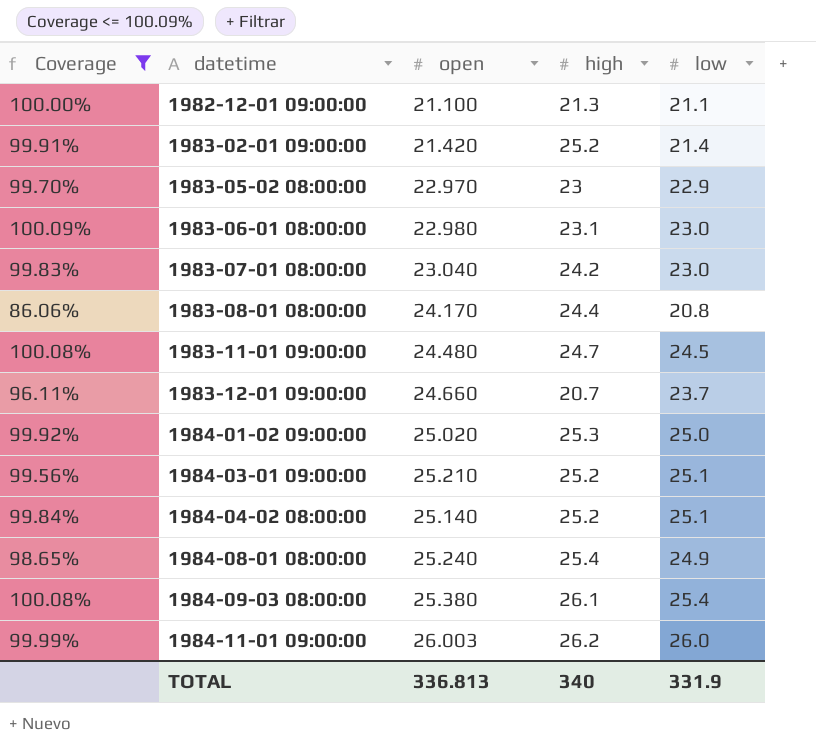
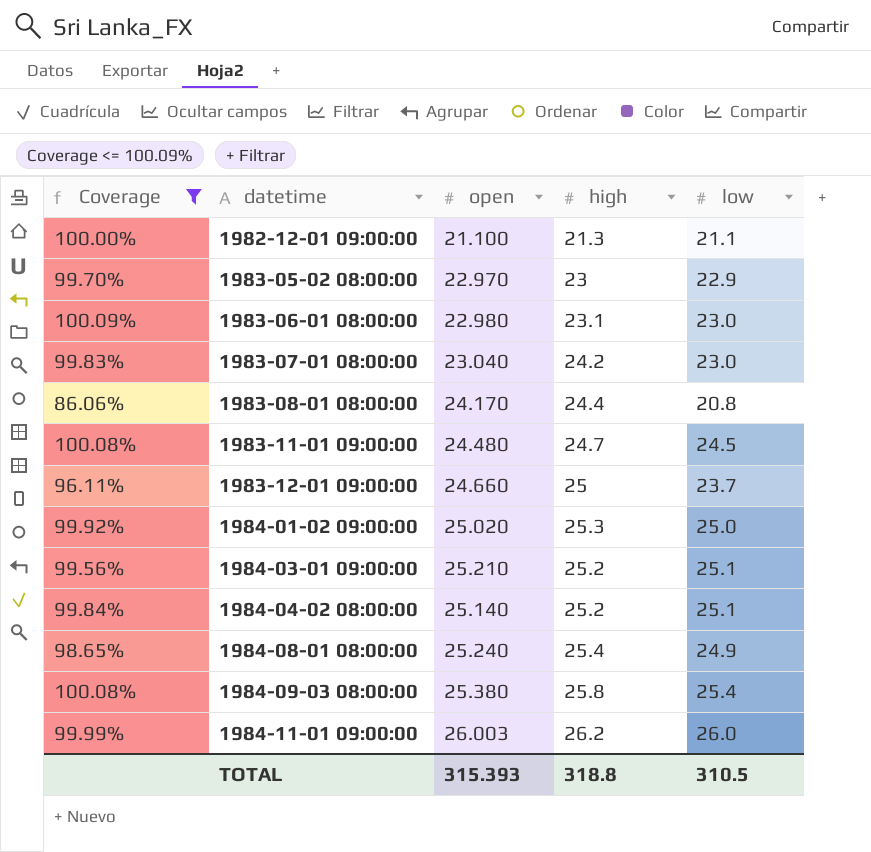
row 1983-02-01 09:00:00: 99.91% | 21.420 | 25.2 | 21.4 -> none
1983-12-01 09:00:00 | high: 20.7 -> 25
1984-09-03 08:00:00 | high: 26.1 -> 25.8
TOTAL | open: 336.813 -> 315.393
TOTAL | high: 340 -> 318.8
TOTAL | low: 331.9 -> 310.5

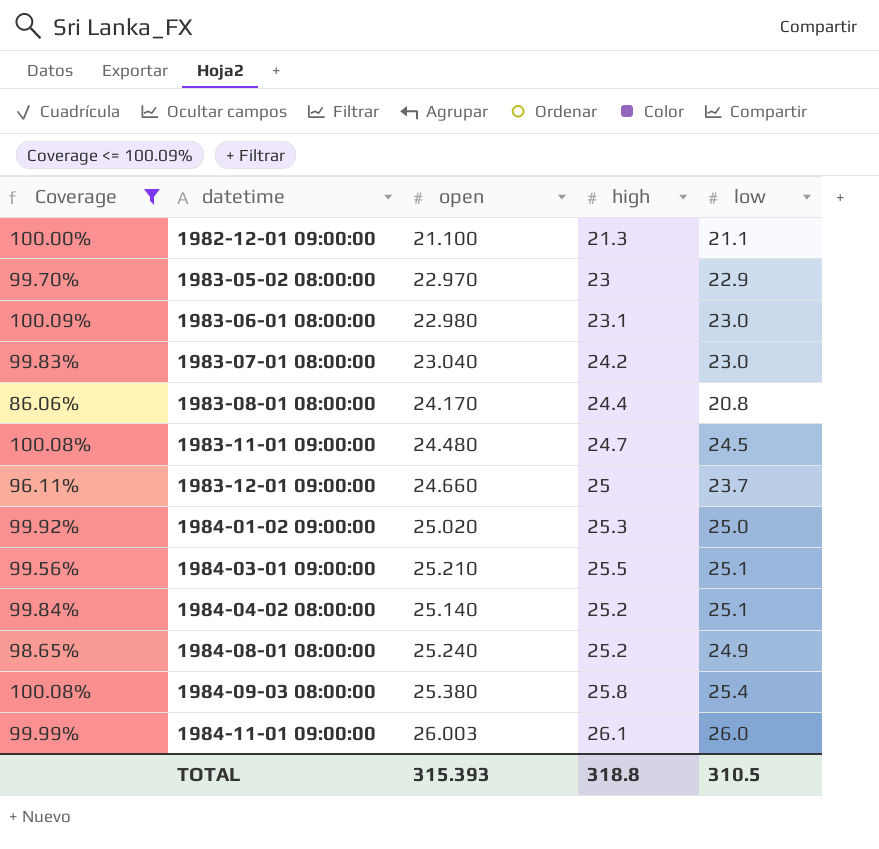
1984-03-01 09:00:00 | high: 25.2 -> 25.5
1984-08-01 08:00:00 | high: 25.4 -> 25.2
1984-11-01 09:00:00 | high: 26.2 -> 26.1

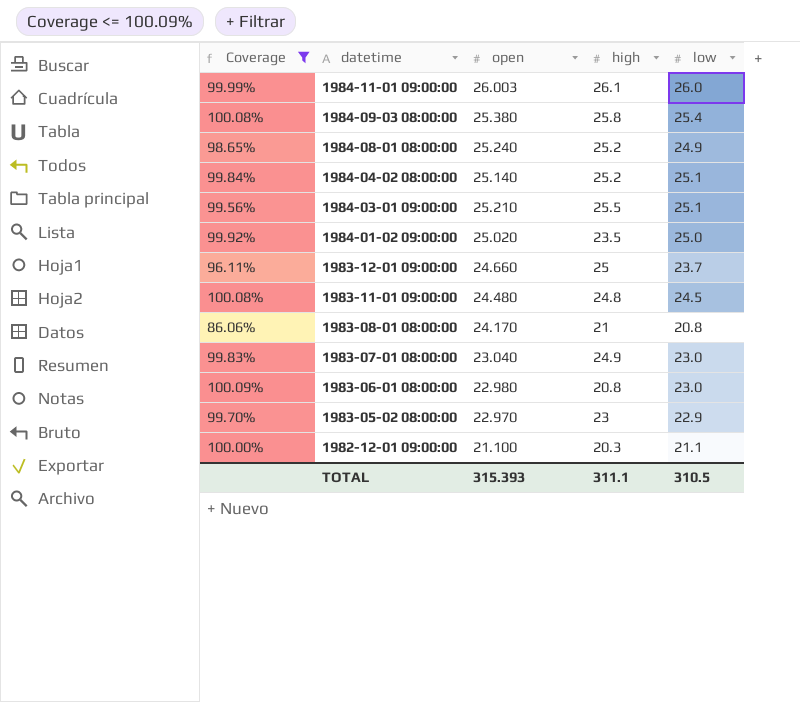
row order: datetime ascending -> datetime descending
1984-01-02 09:00:00 | high: 25.3 -> 23.5
1983-11-01 09:00:00 | high: 24.7 -> 24.8
1983-08-01 08:00:00 | high: 24.4 -> 21
1983-07-01 08:00:00 | high: 24.2 -> 24.9
1983-06-01 08:00:00 | high: 23.1 -> 20.8
1982-12-01 09:00:00 | high: 21.3 -> 20.3
TOTAL | high: 318.8 -> 311.1

